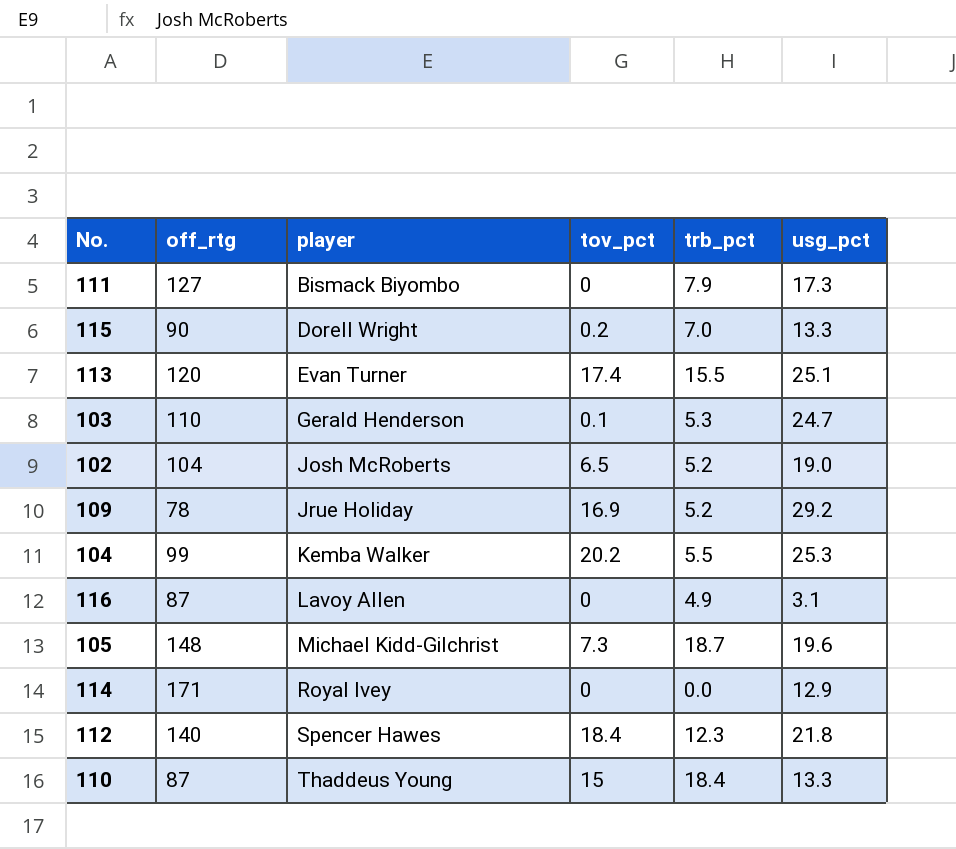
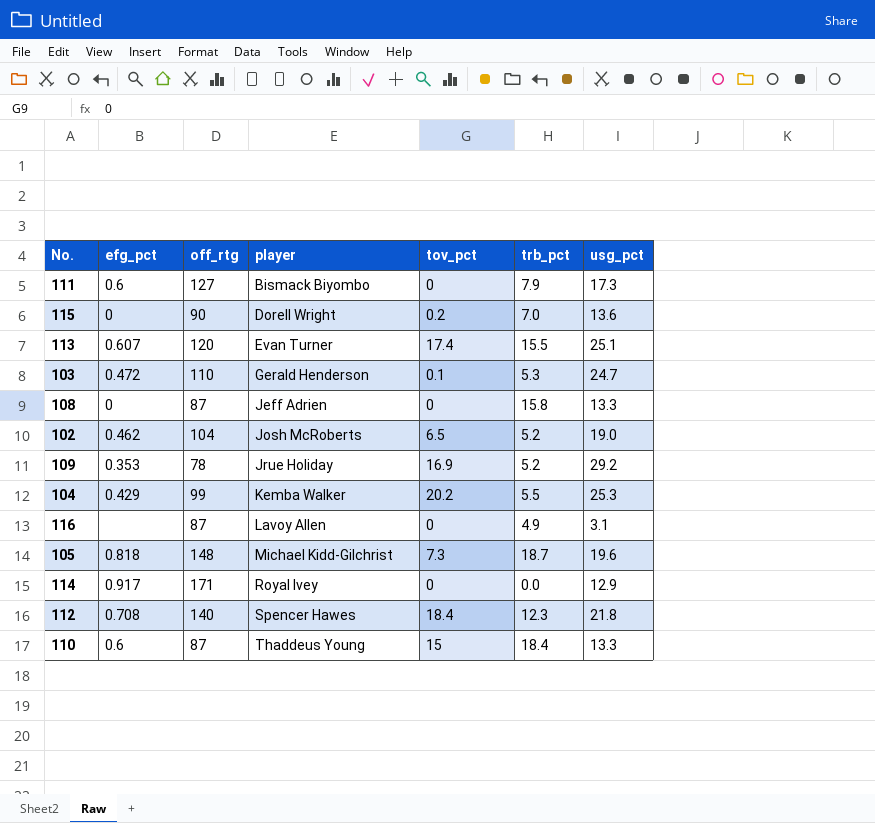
column efg_pct | position: none -> 2
115 | usg_pct: 13.3 -> 13.6
row 108: none -> 0 | 87 | Jeff Adrien | 0 | 15.8 | 13.3

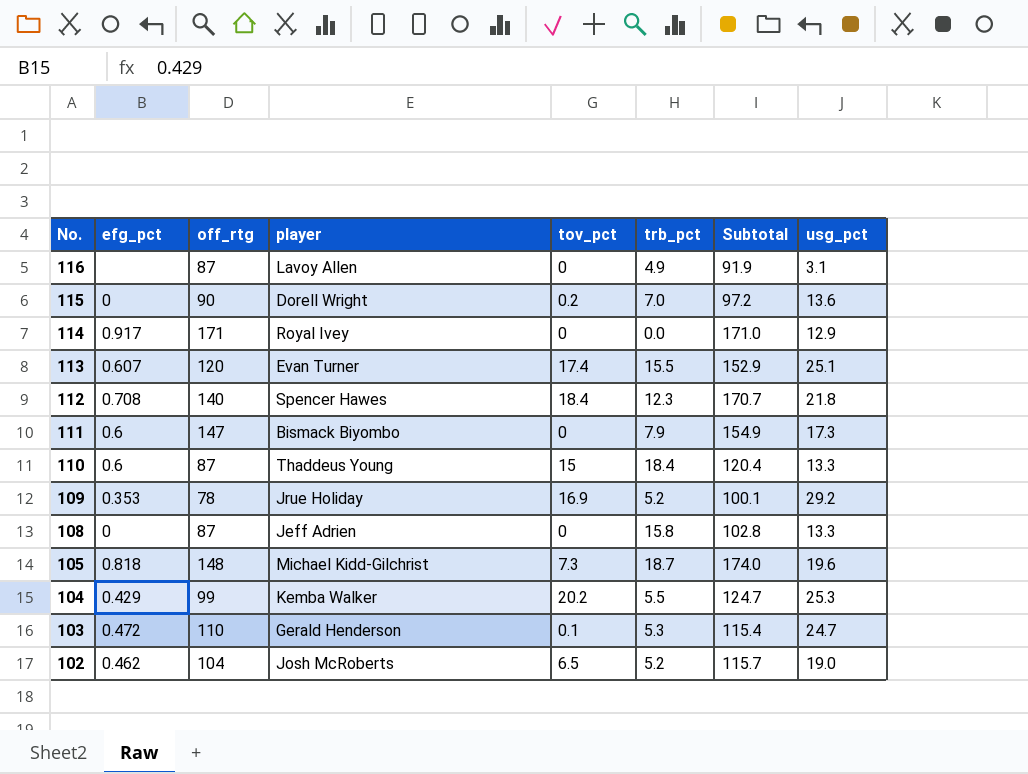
row order: player ascending -> No. descending
column Subtotal | formula: none -> [off_rtg] + [tov_pct] + [trb_pct]
111 | off_rtg: 127 -> 147

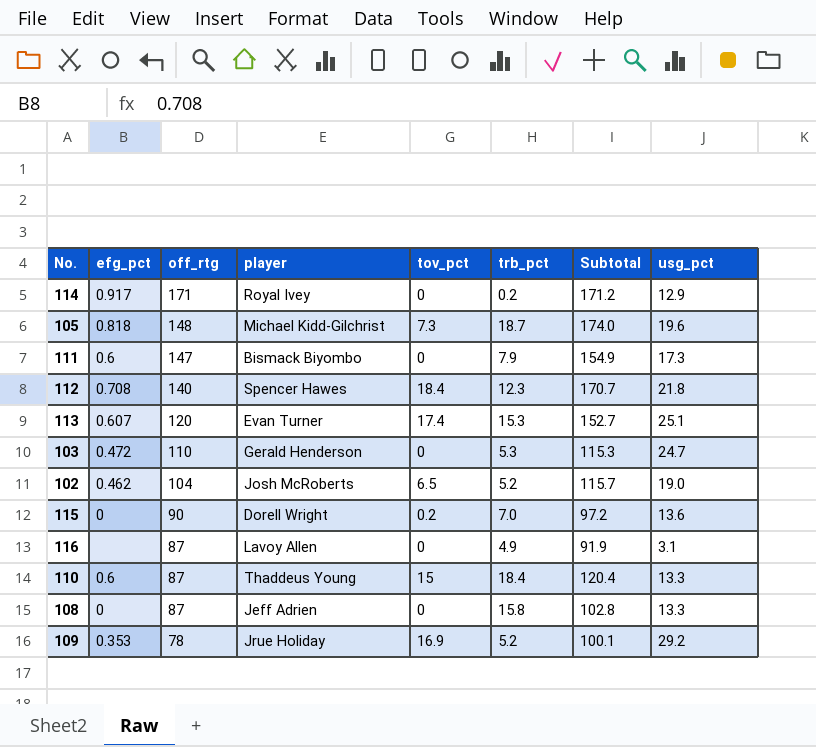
row order: No. descending -> off_rtg descending
row 104: 0.429 | 99 | Kemba Walker | 20.2 | 5.5 | 124.7 | 25.3 -> none
114 | trb_pct: 0.0 -> 0.2
114 | Subtotal: 171.0 -> 171.2
113 | trb_pct: 15.5 -> 15.3
113 | Subtotal: 152.9 -> 152.7
103 | tov_pct: 0.1 -> 0
103 | Subtotal: 115.4 -> 115.3

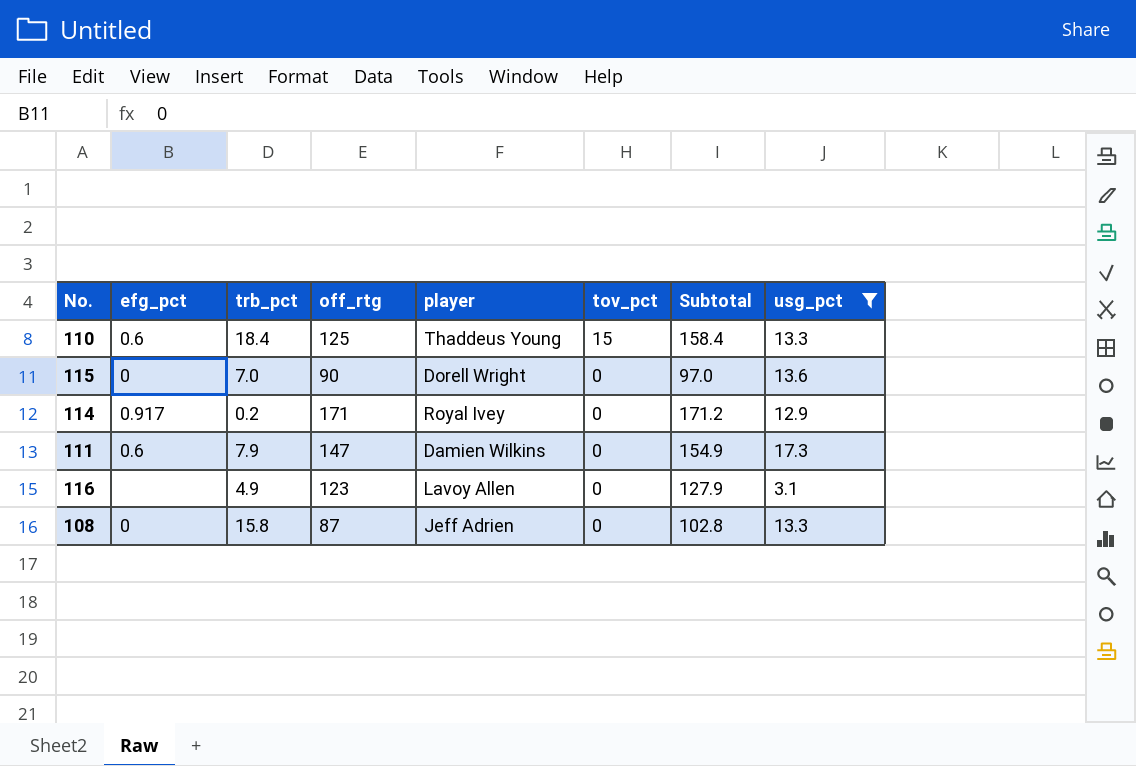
filter: none -> usg_pct <= 17.3
row order: off_rtg descending -> tov_pct descending
column trb_pct | position: 6 -> 3
110 | off_rtg: 87 -> 125
110 | Subtotal: 120.4 -> 158.4
115 | tov_pct: 0.2 -> 0
115 | Subtotal: 97.2 -> 97.0
111 | player: Bismack Biyombo -> Damien Wilkins
116 | off_rtg: 87 -> 123
116 | Subtotal: 91.9 -> 127.9

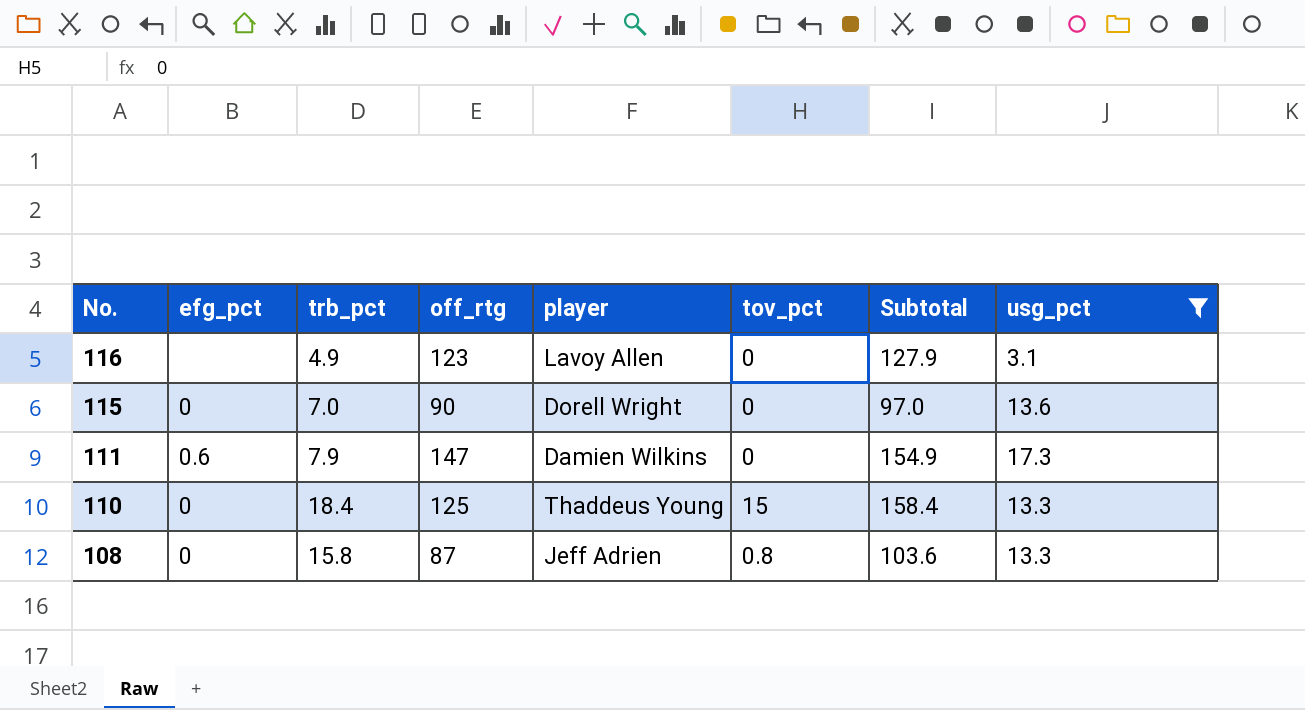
row order: tov_pct descending -> No. descending
row 114: 0.917 | 0.2 | 171 | Royal Ivey | 0 | 171.2 | 12.9 -> none
110 | efg_pct: 0.6 -> 0
108 | tov_pct: 0 -> 0.8
108 | Subtotal: 102.8 -> 103.6

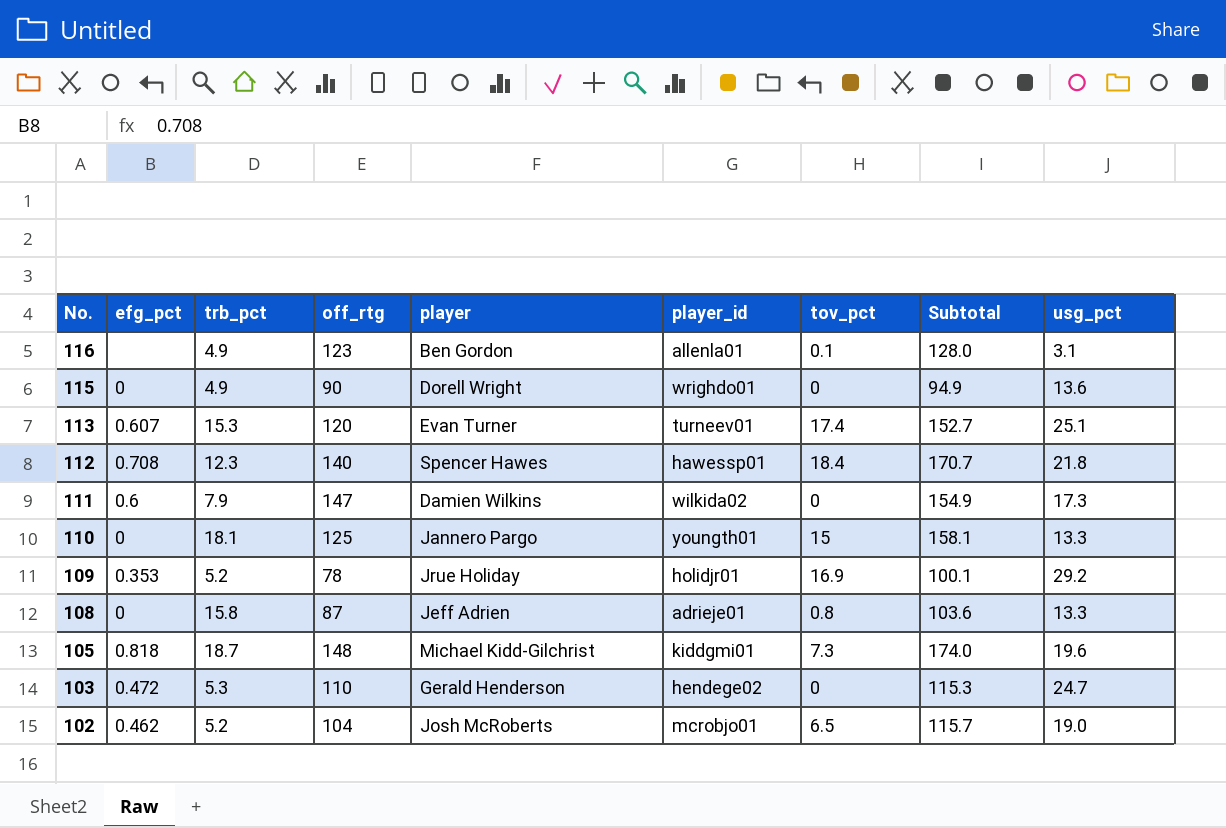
filter: usg_pct <= 17.3 -> none
column player_id | position: none -> 6
116 | player: Lavoy Allen -> Ben Gordon
116 | tov_pct: 0 -> 0.1
116 | Subtotal: 127.9 -> 128.0
115 | trb_pct: 7.0 -> 4.9
115 | Subtotal: 97.0 -> 94.9
110 | trb_pct: 18.4 -> 18.1
110 | player: Thaddeus Young -> Jannero Pargo
110 | Subtotal: 158.4 -> 158.1

